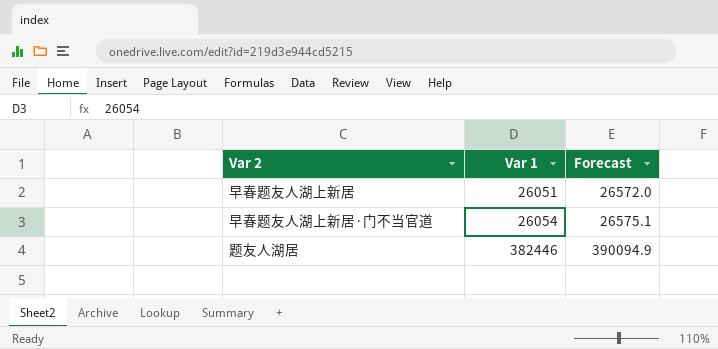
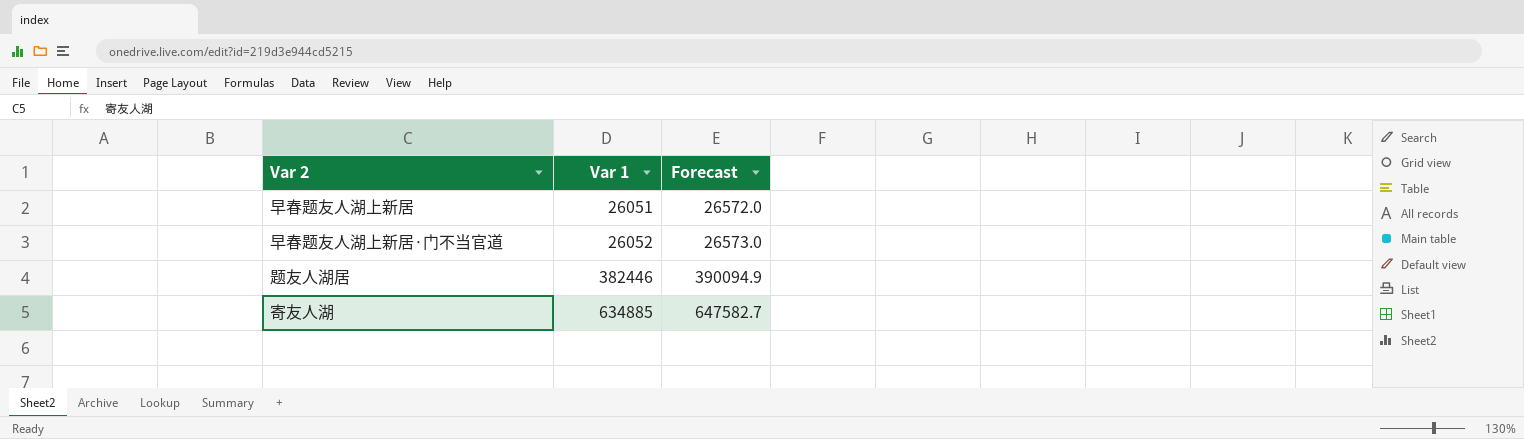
早春题友人湖上新居·门不当官道 | Var 1: 26054 -> 26052
早春题友人湖上新居·门不当官道 | Forecast: 26575.1 -> 26573.0
row 寄友人湖: none -> 634885 | 647582.7

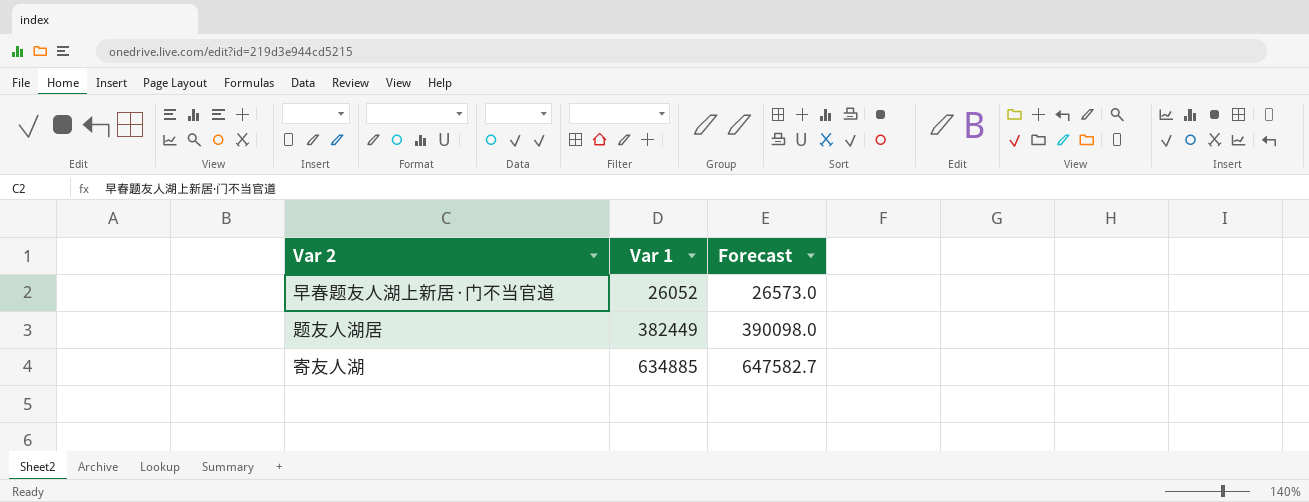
row 早春题友人湖上新居: 26051 | 26572.0 -> none
题友人湖居 | Var 1: 382446 -> 382449
题友人湖居 | Forecast: 390094.9 -> 390098.0

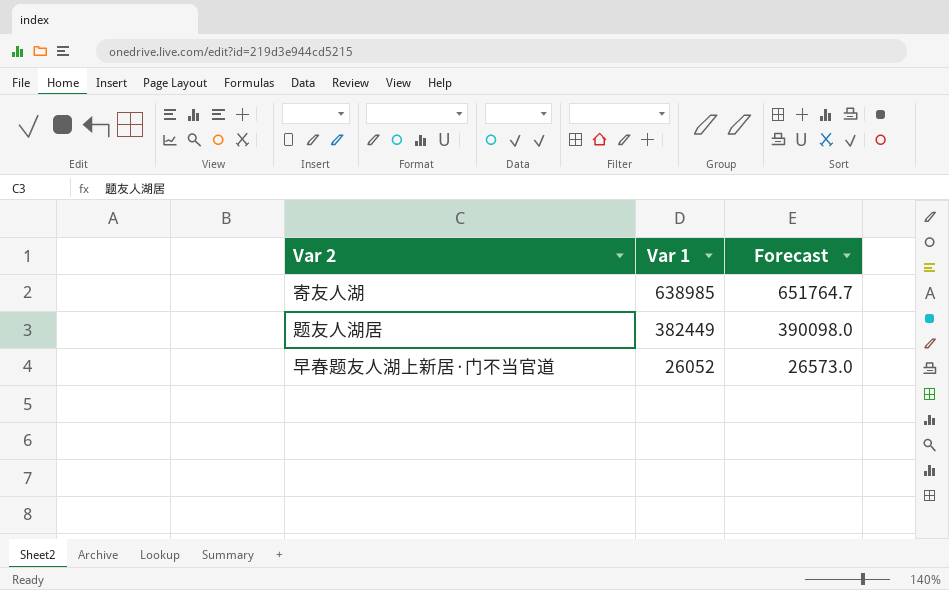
row order: Var 1 ascending -> Var 1 descending
寄友人湖 | Var 1: 634885 -> 638985
寄友人湖 | Forecast: 647582.7 -> 651764.7

